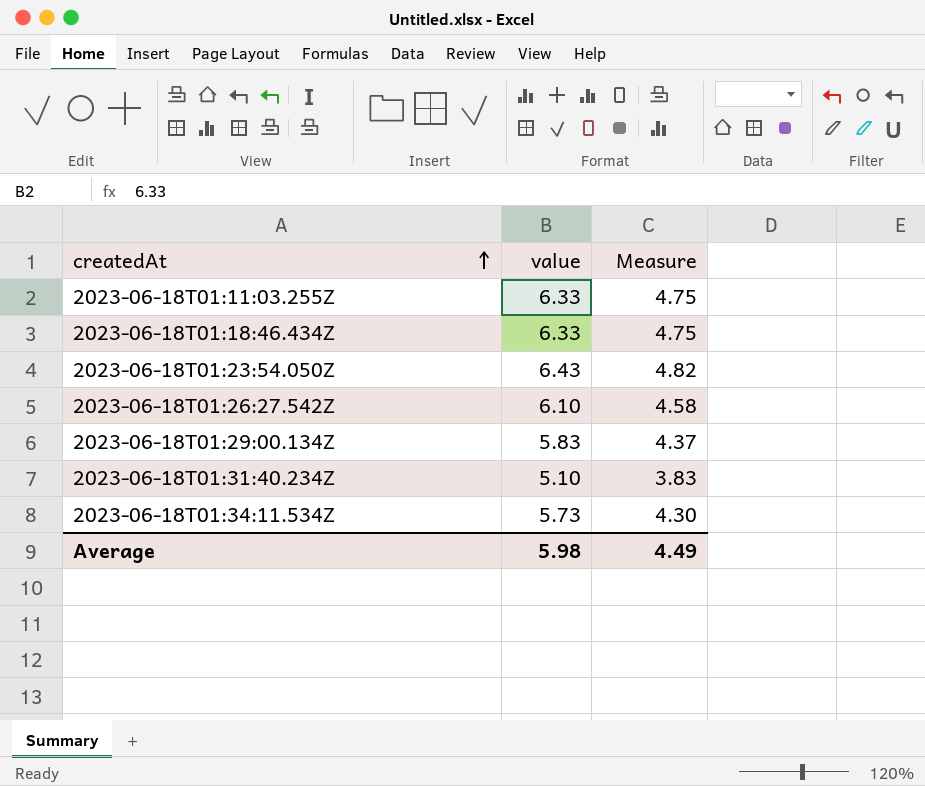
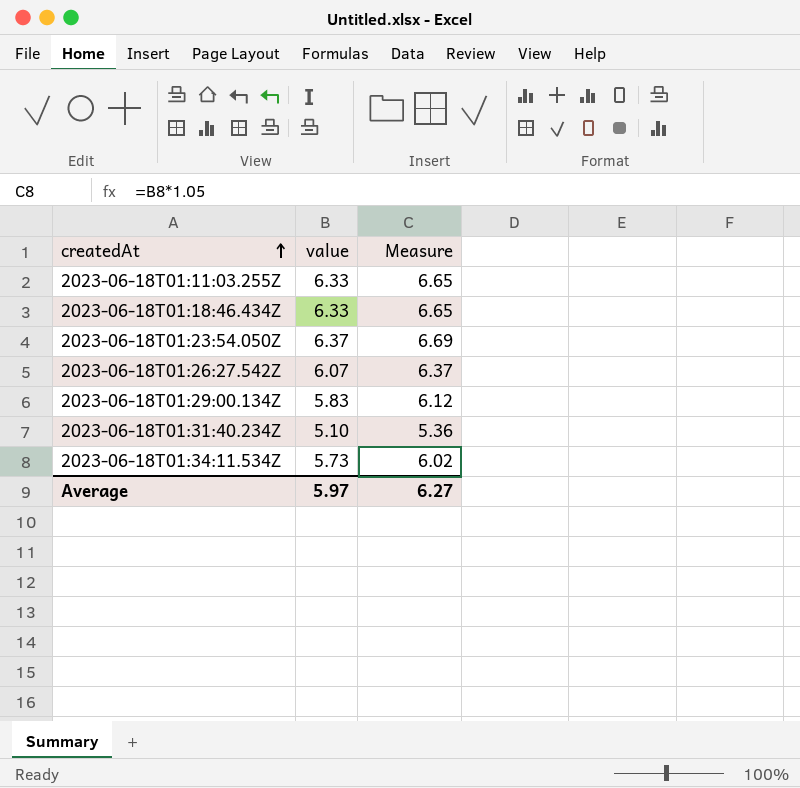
column Measure | formula: [value] * 0.75 -> [value] * 1.05
2023-06-18T01:23:54.050Z | value: 6.43 -> 6.37
2023-06-18T01:26:27.542Z | value: 6.10 -> 6.07
Average | value: 5.98 -> 5.97
Average | Measure: 4.49 -> 6.27

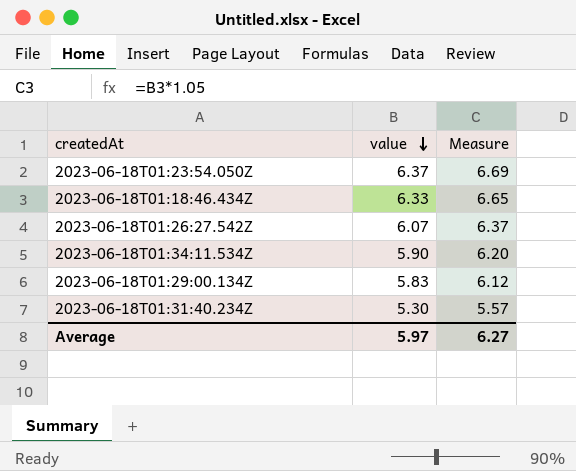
row order: createdAt ascending -> value descending
row 2023-06-18T01:11:03.255Z: 6.33 | 6.65 -> none
2023-06-18T01:34:11.534Z | value: 5.73 -> 5.90
2023-06-18T01:34:11.534Z | Measure: 6.02 -> 6.20
2023-06-18T01:31:40.234Z | value: 5.10 -> 5.30
2023-06-18T01:31:40.234Z | Measure: 5.36 -> 5.57

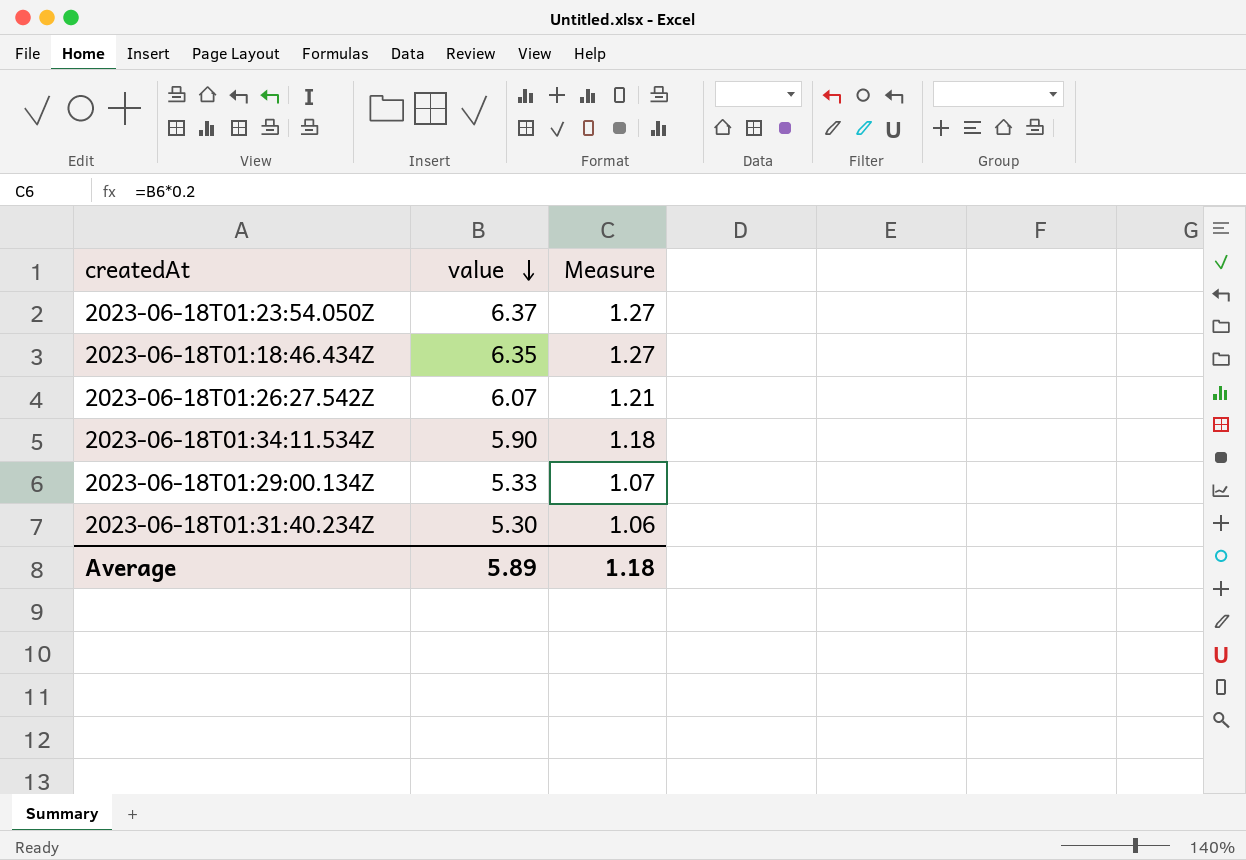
column Measure | formula: [value] * 1.05 -> [value] * 0.2
2023-06-18T01:18:46.434Z | value: 6.33 -> 6.35
2023-06-18T01:29:00.134Z | value: 5.83 -> 5.33
Average | value: 5.97 -> 5.89
Average | Measure: 6.27 -> 1.18

